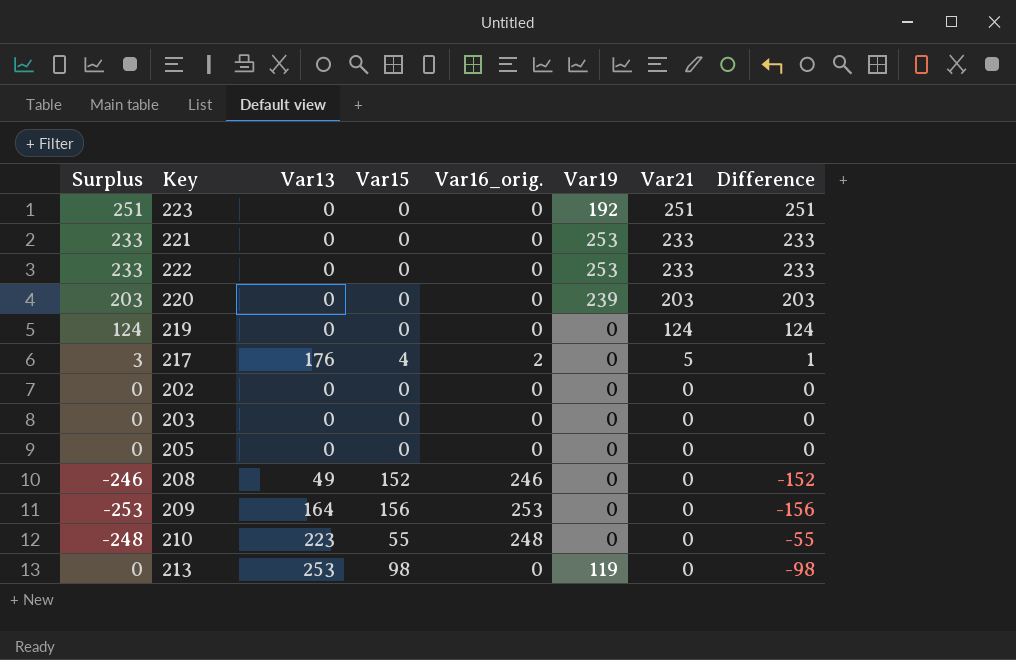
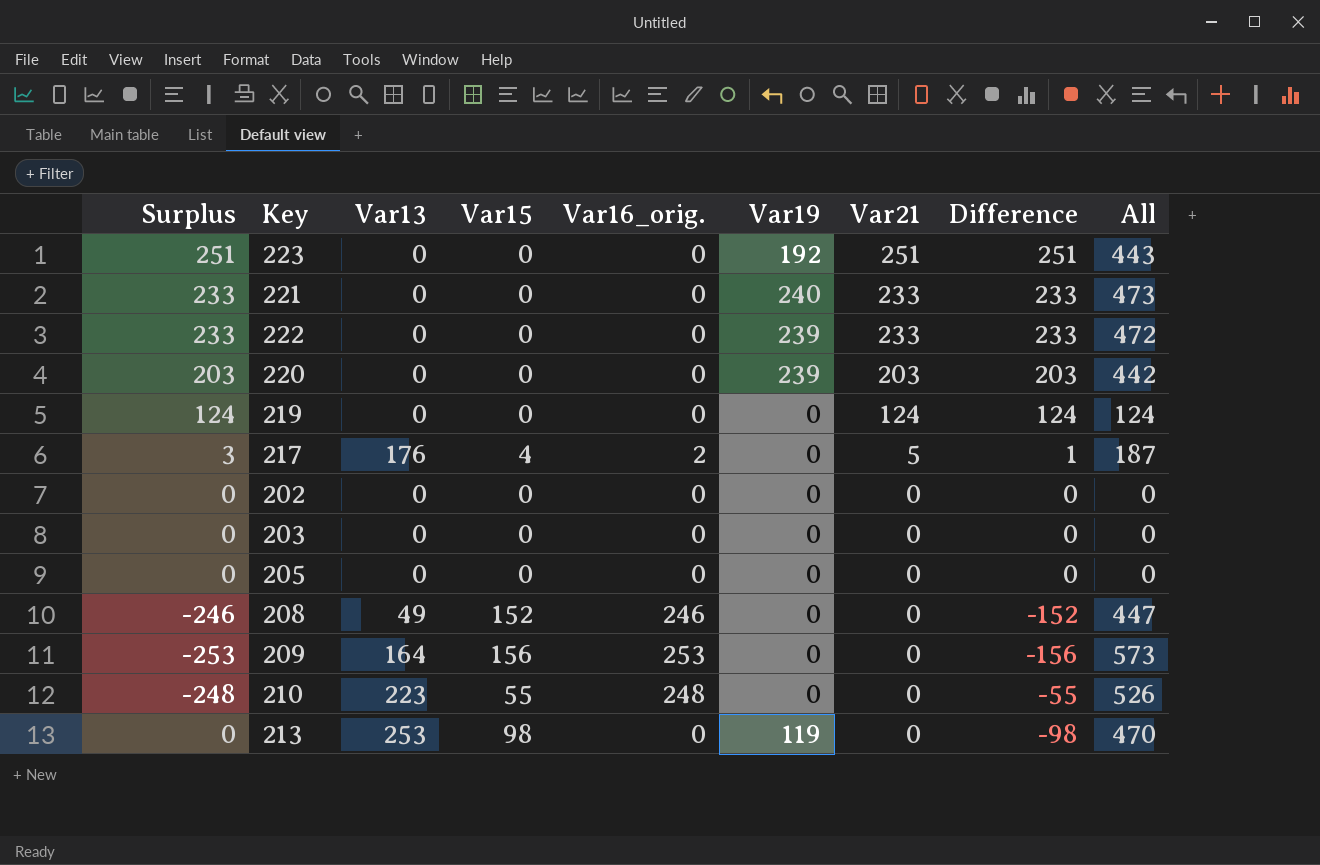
column All | formula: none -> [Var13] + [Var15] + [Var16_orig.] + [Var19] + [Var21]
221 | Var19: 253 -> 240
222 | Var19: 253 -> 239

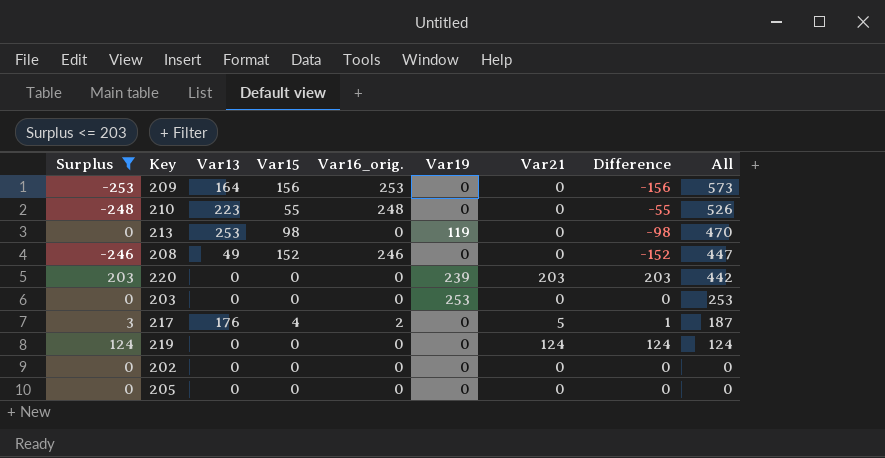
filter: none -> Surplus <= 203
row order: Var21 descending -> All descending
203 | Var19: 0 -> 253
203 | All: 0 -> 253

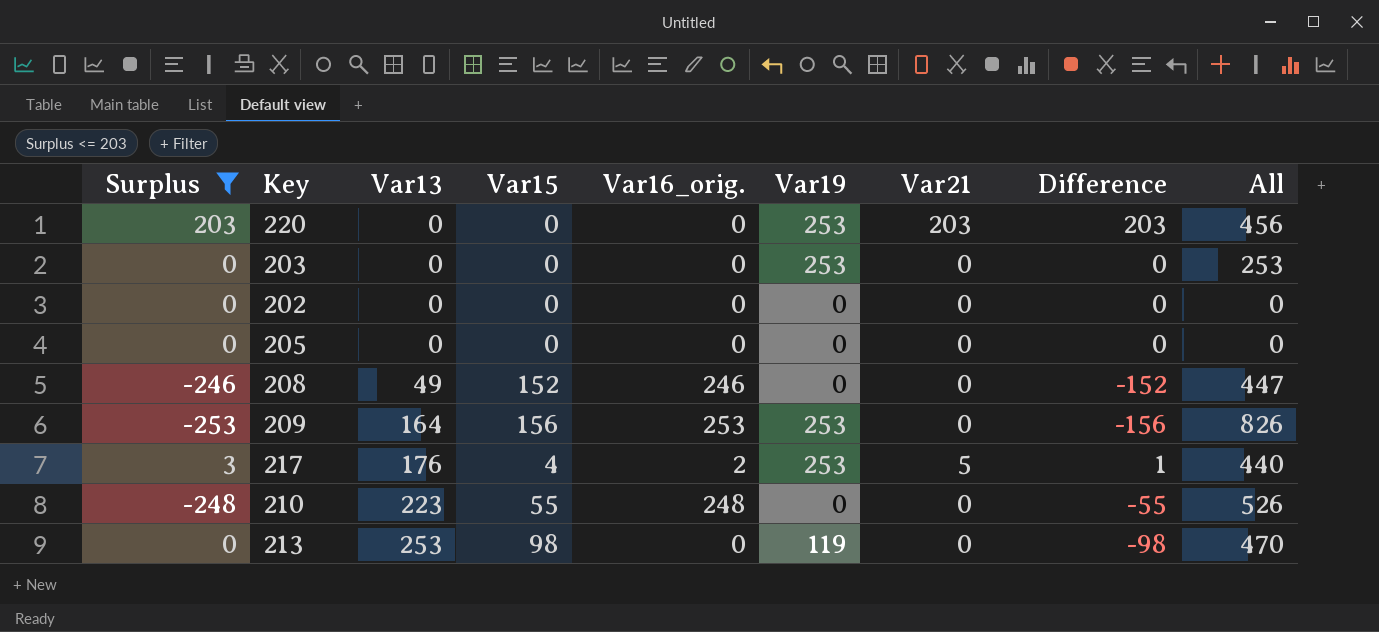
row order: All descending -> Var13 ascending
row 219: 124 | 0 | 0 | 0 | 0 | 124 | 124 | 124 -> none
220 | Var19: 239 -> 253
220 | All: 442 -> 456
209 | Var19: 0 -> 253
209 | All: 573 -> 826
217 | Var19: 0 -> 253
217 | All: 187 -> 440

